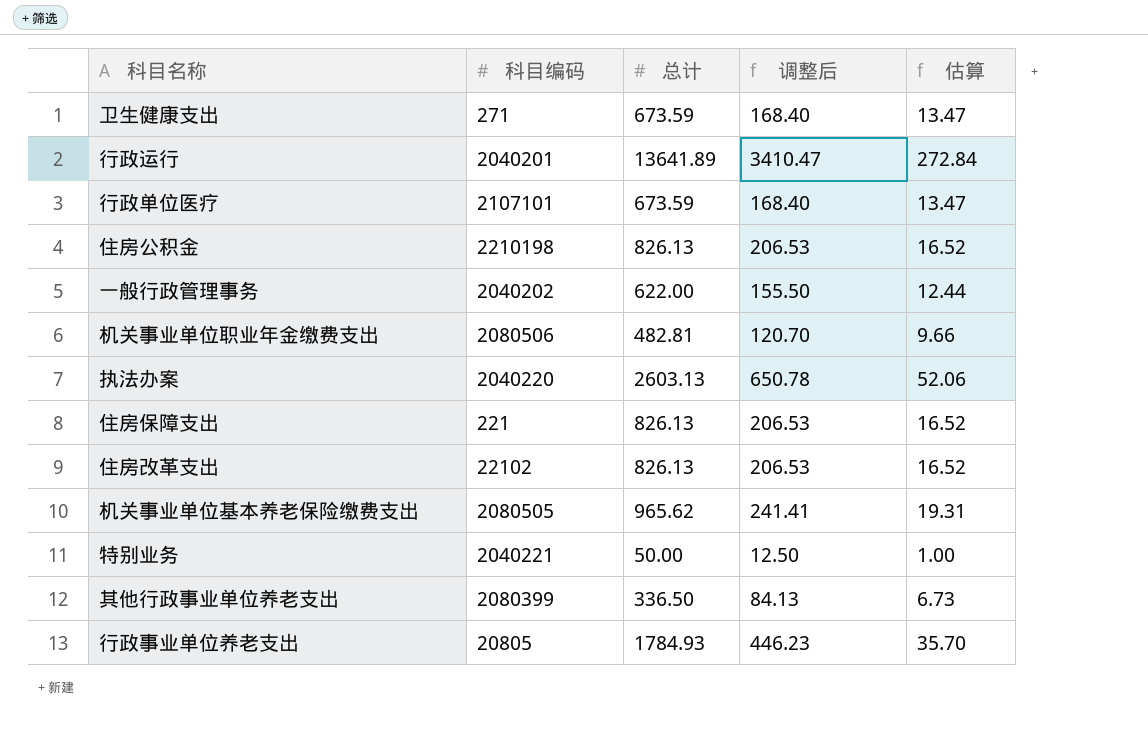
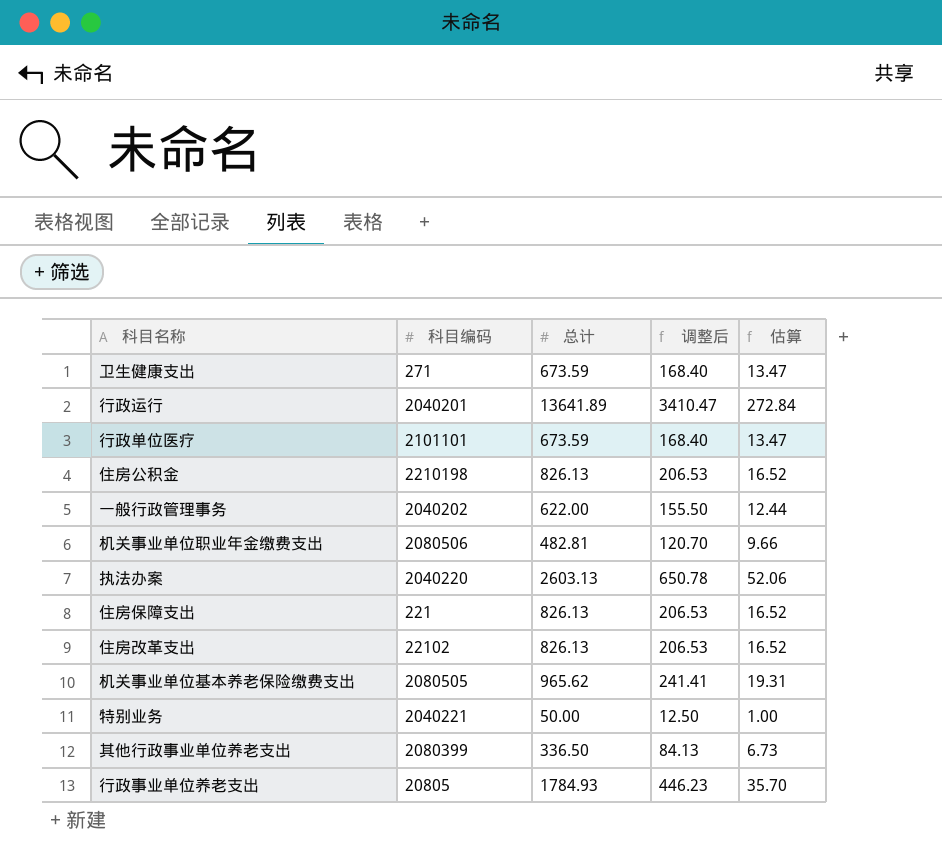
行政单位医疗 | 科目编码: 2107101 -> 2101101

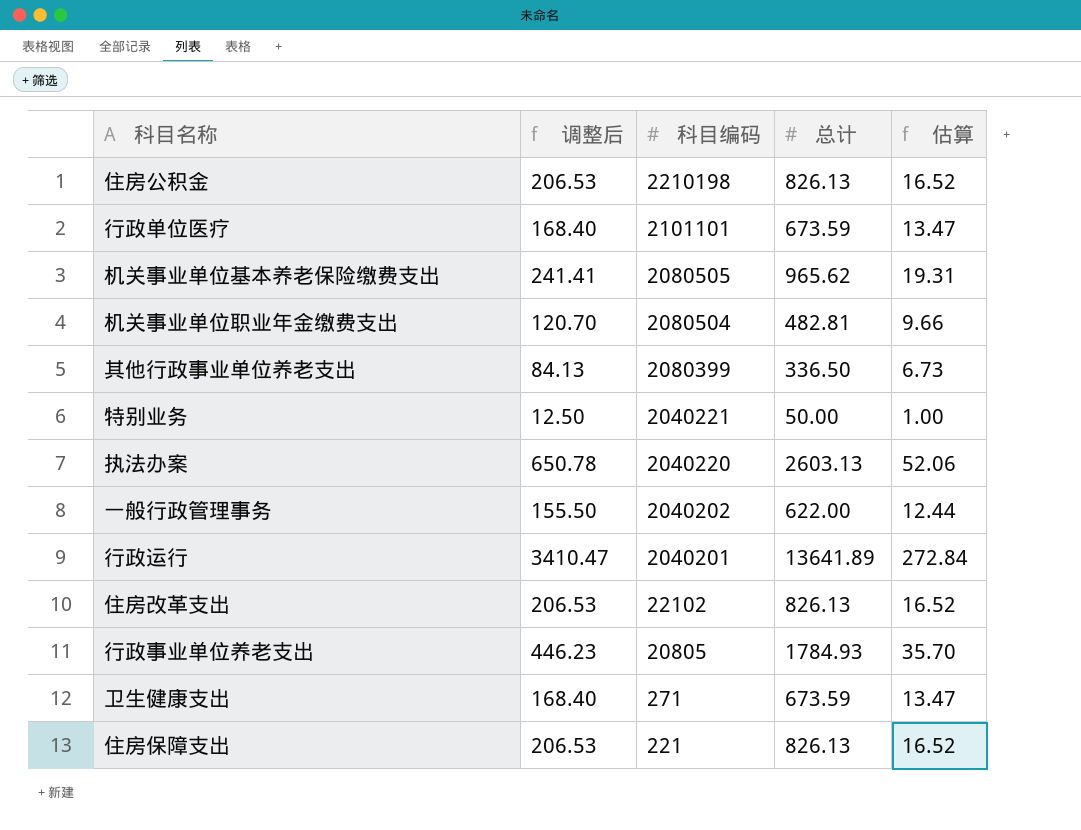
row order: none -> 科目编码 descending
column 调整后 | position: 4 -> 2
机关事业单位职业年金缴费支出 | 科目编码: 2080506 -> 2080504

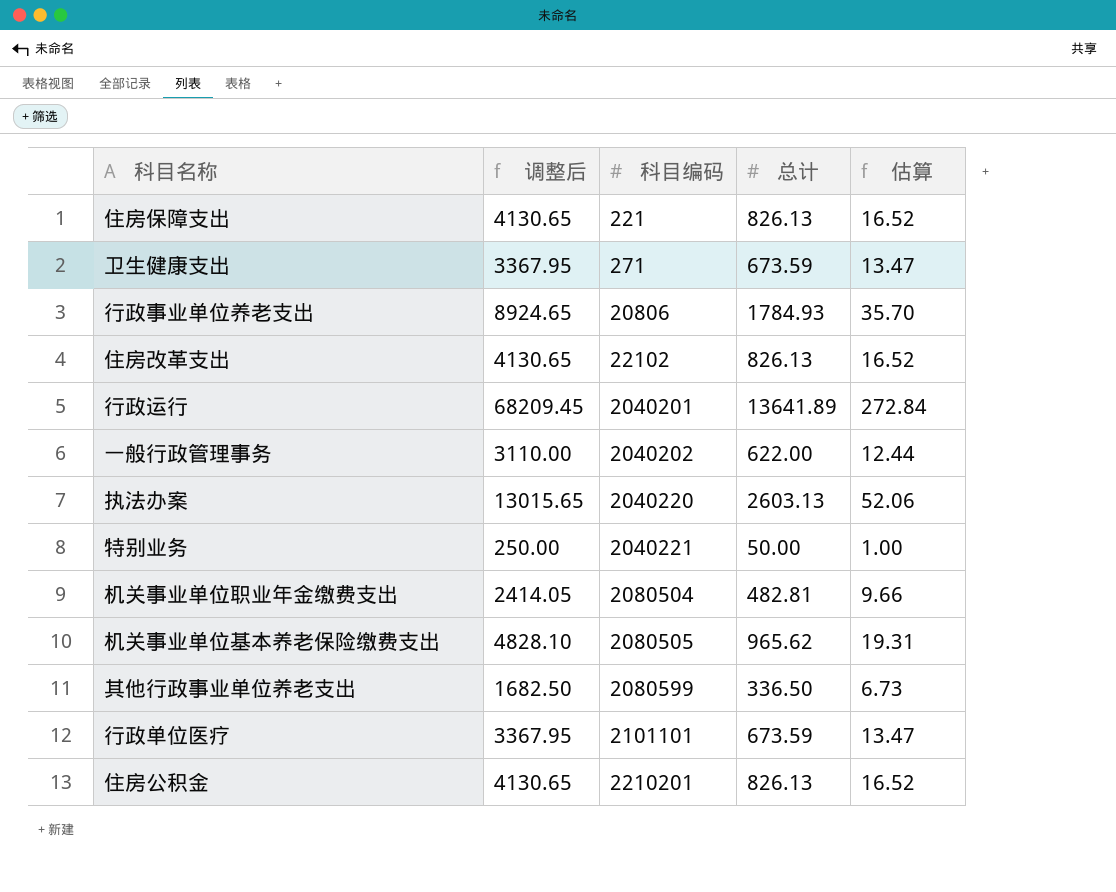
row order: 科目编码 descending -> 科目编码 ascending
column 调整后 | formula: [总计] * 0.25 -> [总计] * 5
行政事业单位养老支出 | 科目编码: 20805 -> 20806
其他行政事业单位养老支出 | 科目编码: 2080399 -> 2080599
住房公积金 | 科目编码: 2210198 -> 2210201

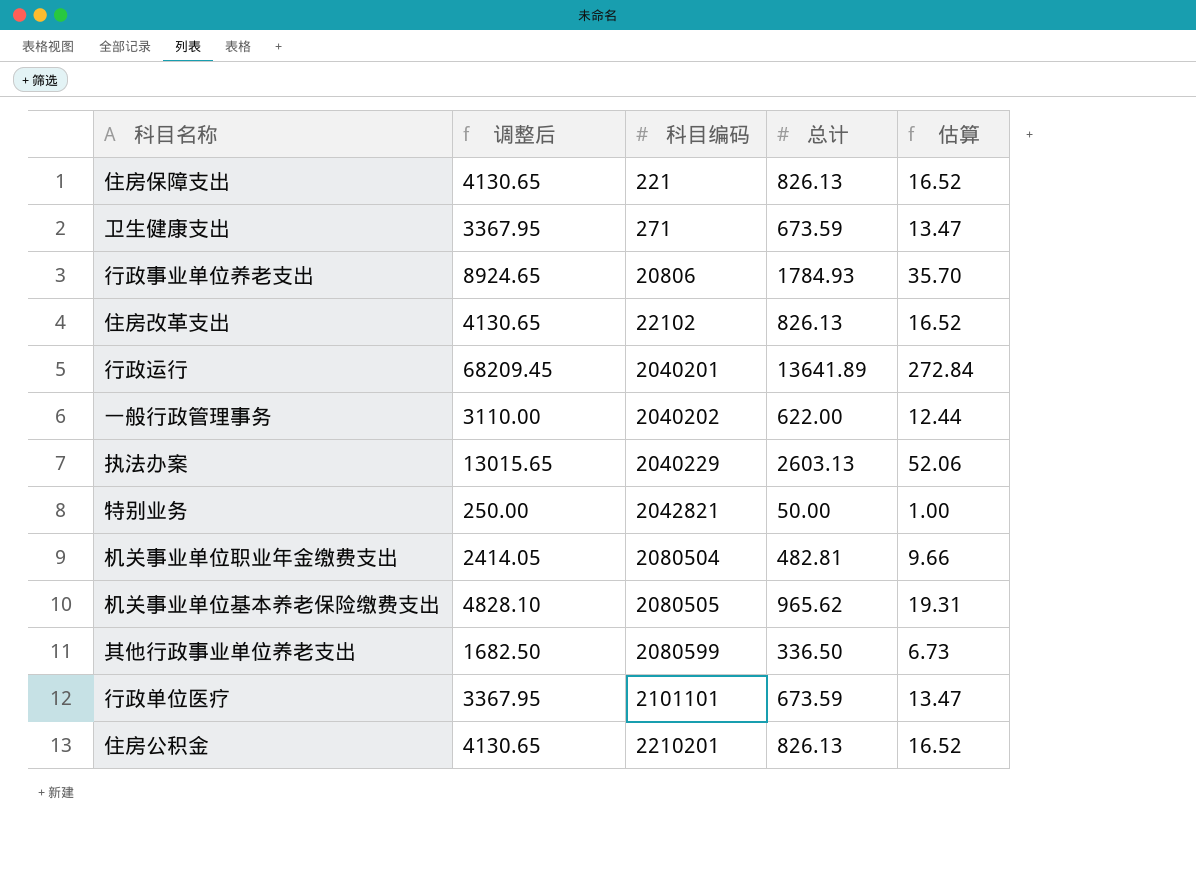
执法办案 | 科目编码: 2040220 -> 2040229
特别业务 | 科目编码: 2040221 -> 2042821

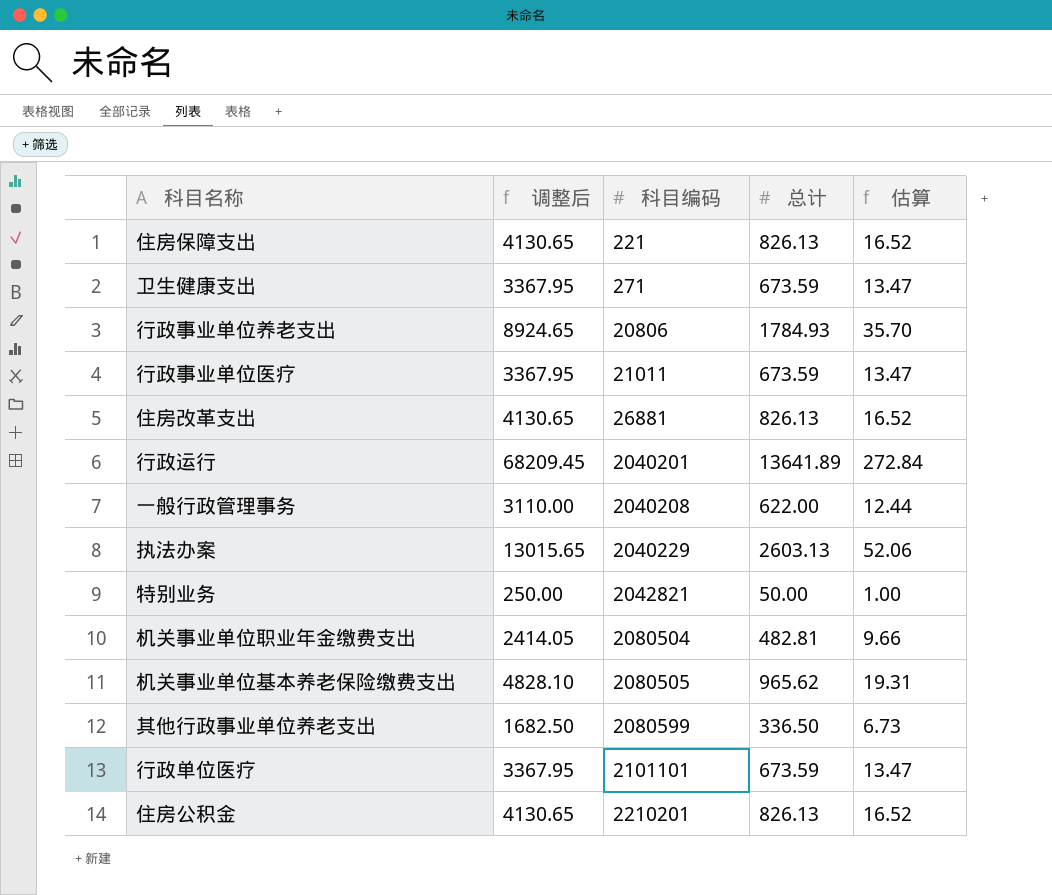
row 行政事业单位医疗: none -> 3367.95 | 21011 | 673.59 | 13.47
住房改革支出 | 科目编码: 22102 -> 26881
一般行政管理事务 | 科目编码: 2040202 -> 2040208

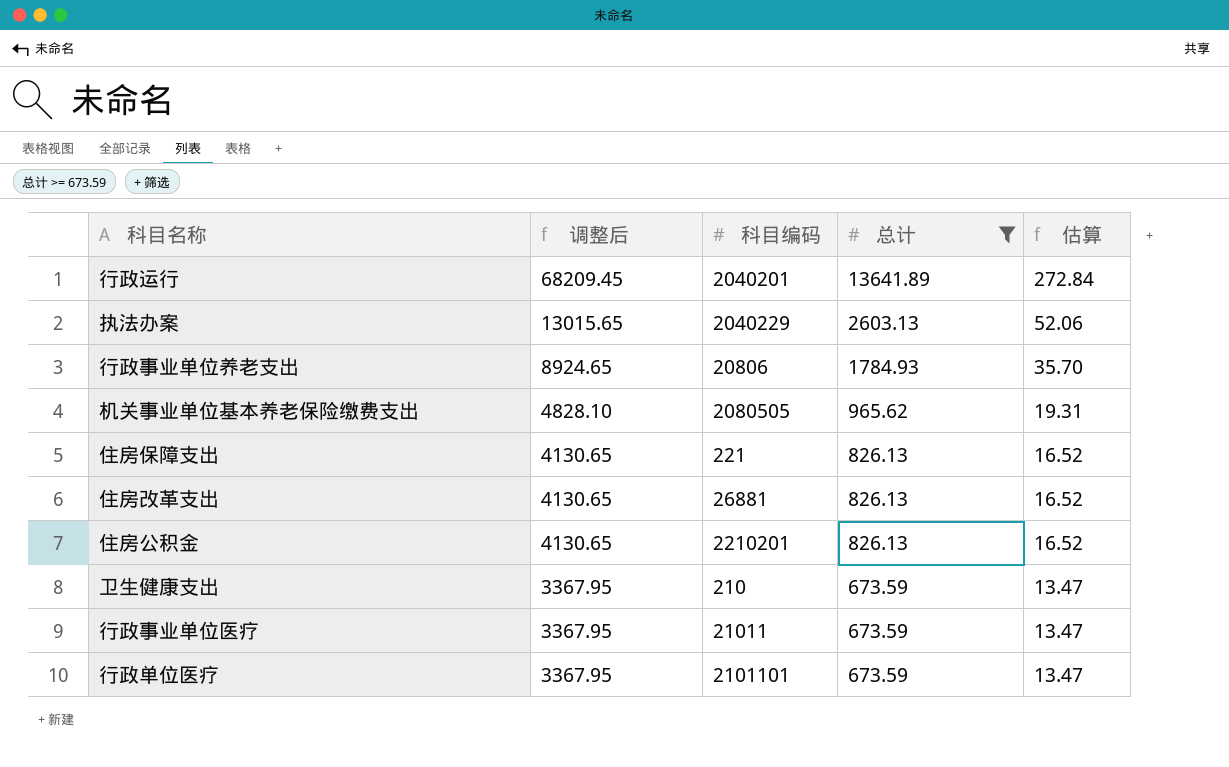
filter: none -> 总计 >= 673.59
row order: 科目编码 ascending -> 调整后 descending
卫生健康支出 | 科目编码: 271 -> 210

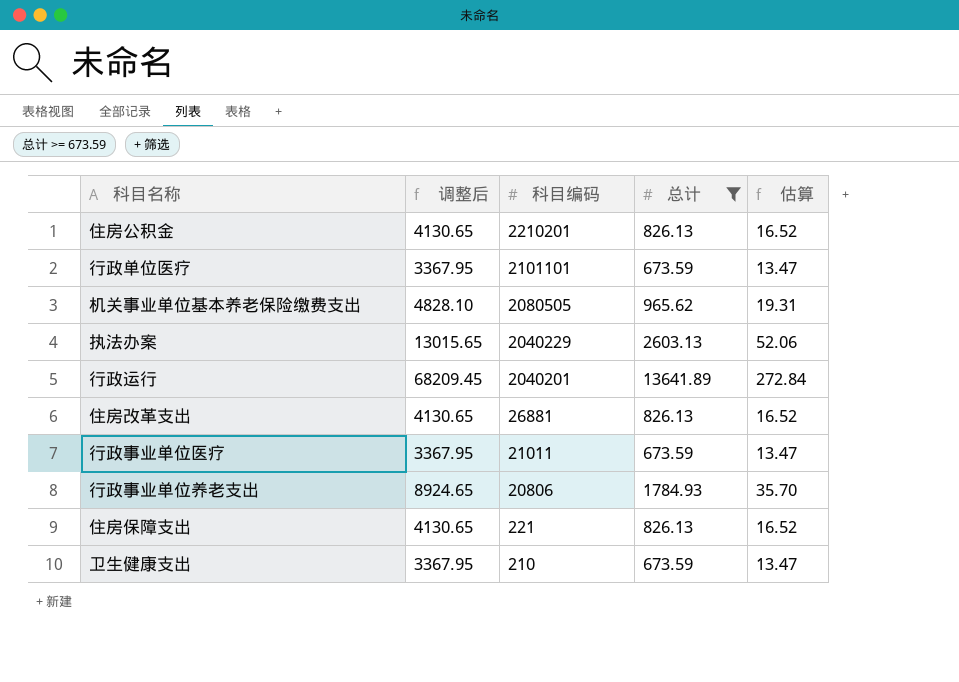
row order: 调整后 descending -> 科目编码 descending

